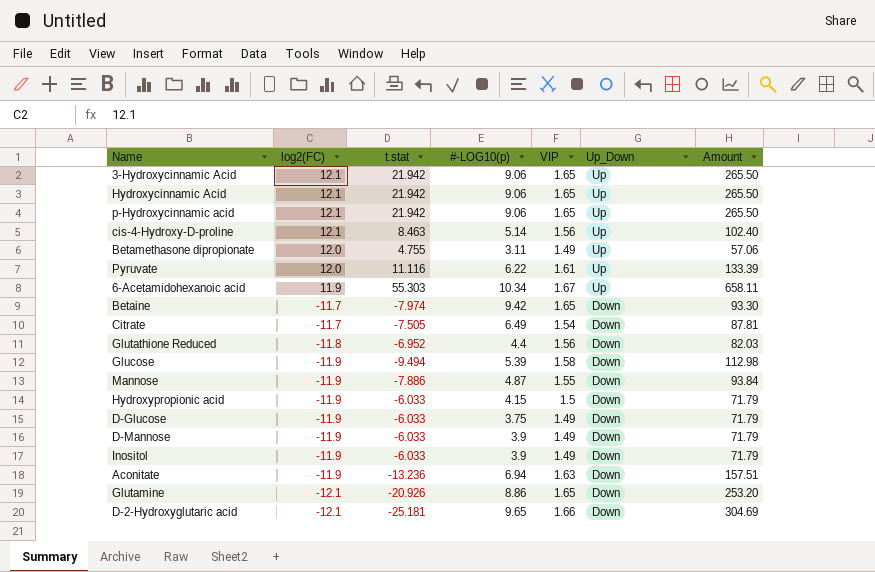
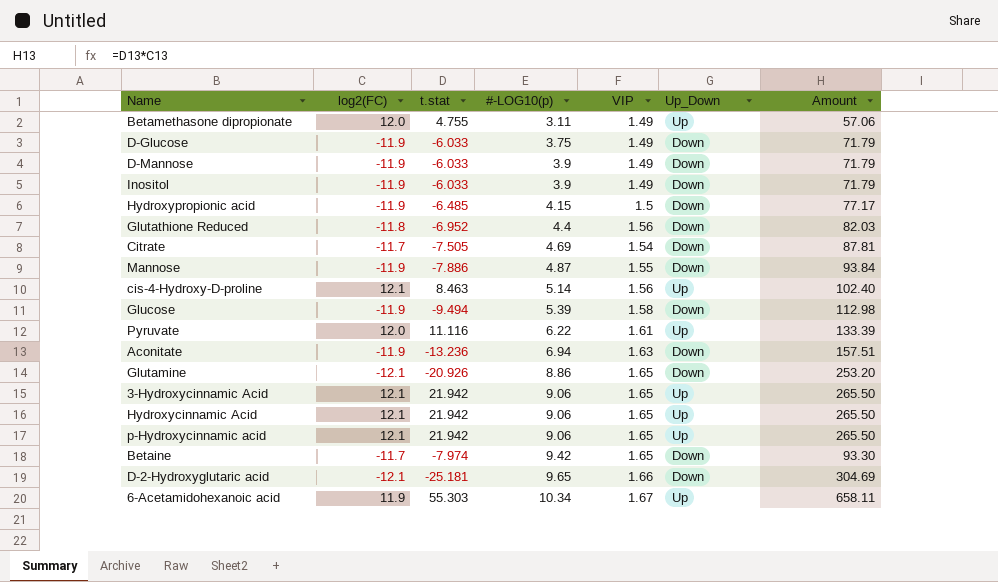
row order: log2(FC) descending -> #-LOG10(p) ascending
Hydroxypropionic acid | t.stat: -6.033 -> -6.485
Hydroxypropionic acid | Amount: 71.79 -> 77.17
Citrate | #-LOG10(p): 6.49 -> 4.69

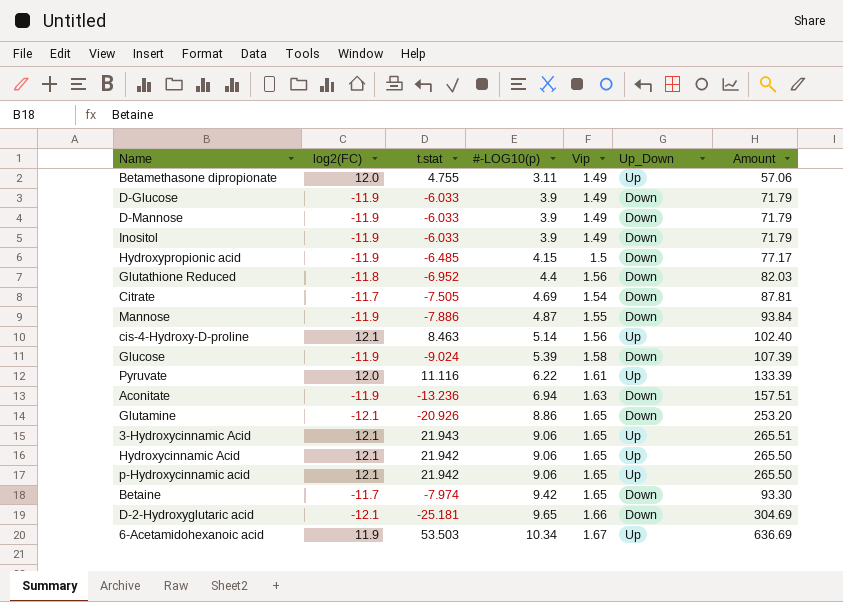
column name: VIP -> Vip
D-Glucose | #-LOG10(p): 3.75 -> 3.9
Glucose | t.stat: -9.494 -> -9.024
Glucose | Amount: 112.98 -> 107.39
3-Hydroxycinnamic Acid | t.stat: 21.942 -> 21.943
3-Hydroxycinnamic Acid | Amount: 265.50 -> 265.51
6-Acetamidohexanoic acid | t.stat: 55.303 -> 53.503
6-Acetamidohexanoic acid | Amount: 658.11 -> 636.69

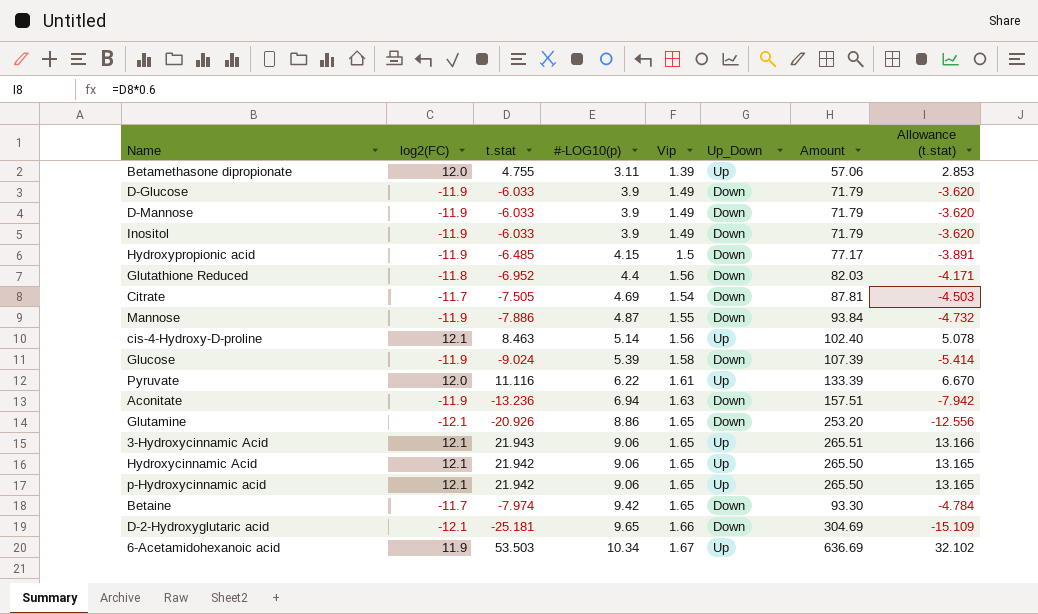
column Allowance (t.stat) | formula: none -> [t.stat] * 0.6
Betamethasone dipropionate | Vip: 1.49 -> 1.39

